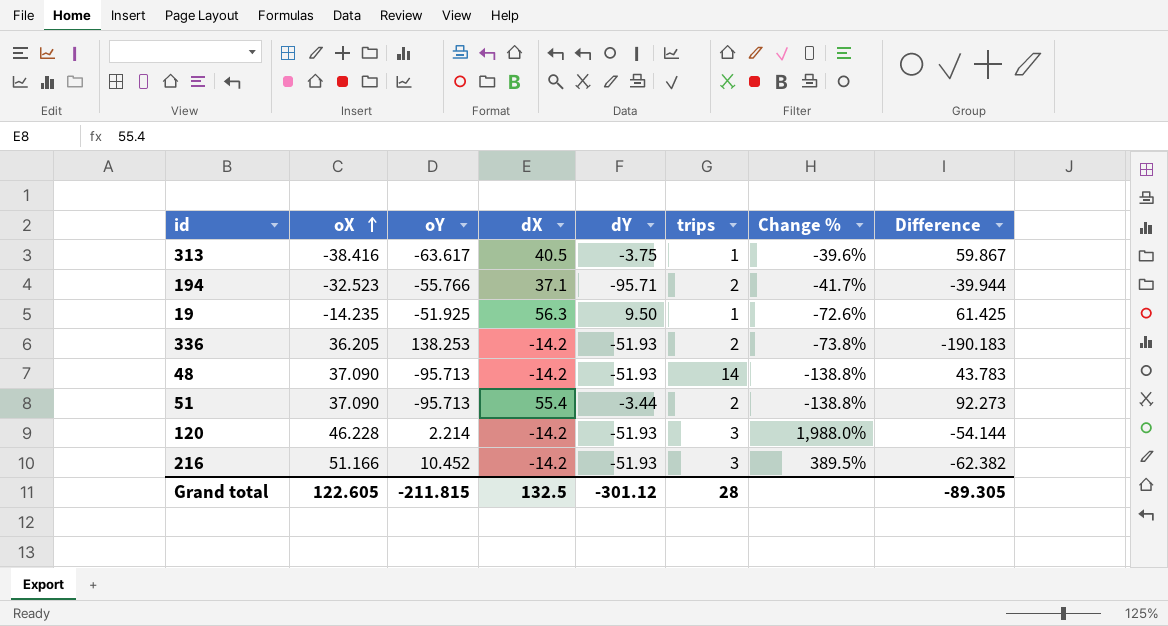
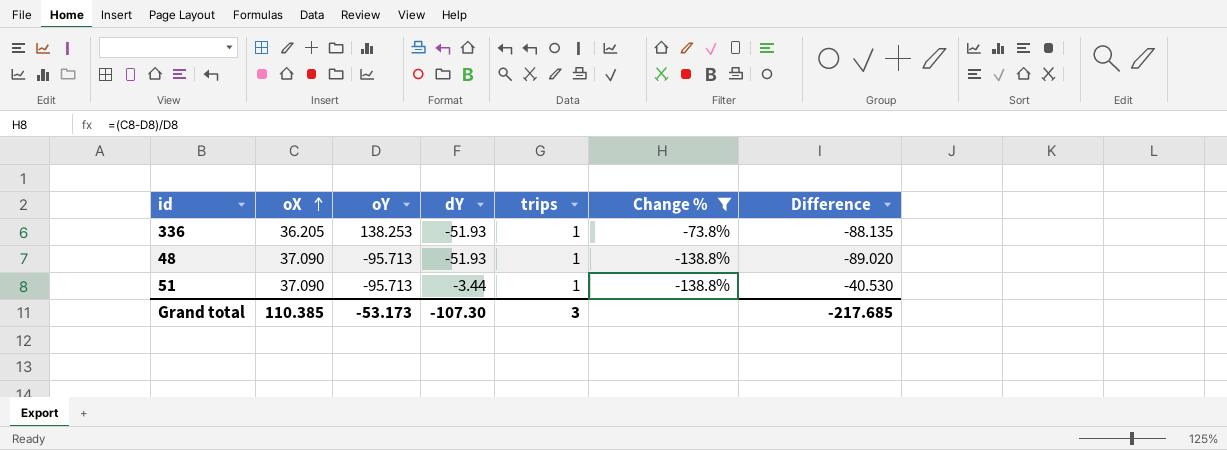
filter: none -> Change % <= -73.8%
column dX | position: 4 -> none
column Difference | formula: [dY] - [oY] -> [dY] - [oX]
336 | trips: 2 -> 1
48 | trips: 14 -> 1
51 | trips: 2 -> 1
Grand total | oX: 122.605 -> 110.385
Grand total | oY: -211.815 -> -53.173
Grand total | dY: -301.12 -> -107.30
Grand total | trips: 28 -> 3
Grand total | Difference: -89.305 -> -217.685

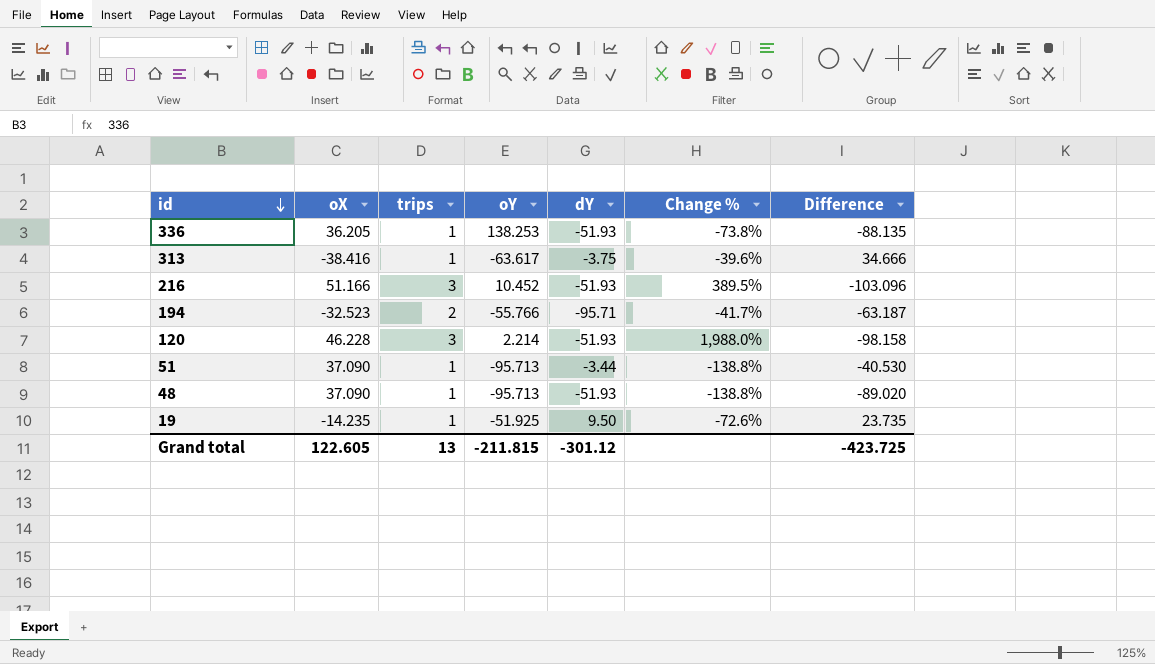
filter: Change % <= -73.8% -> none
row order: oX ascending -> id descending
column trips | position: 5 -> 3
Grand total | oX: 110.385 -> 122.605
Grand total | trips: 3 -> 13
Grand total | oY: -53.173 -> -211.815
Grand total | dY: -107.30 -> -301.12
Grand total | Difference: -217.685 -> -423.725

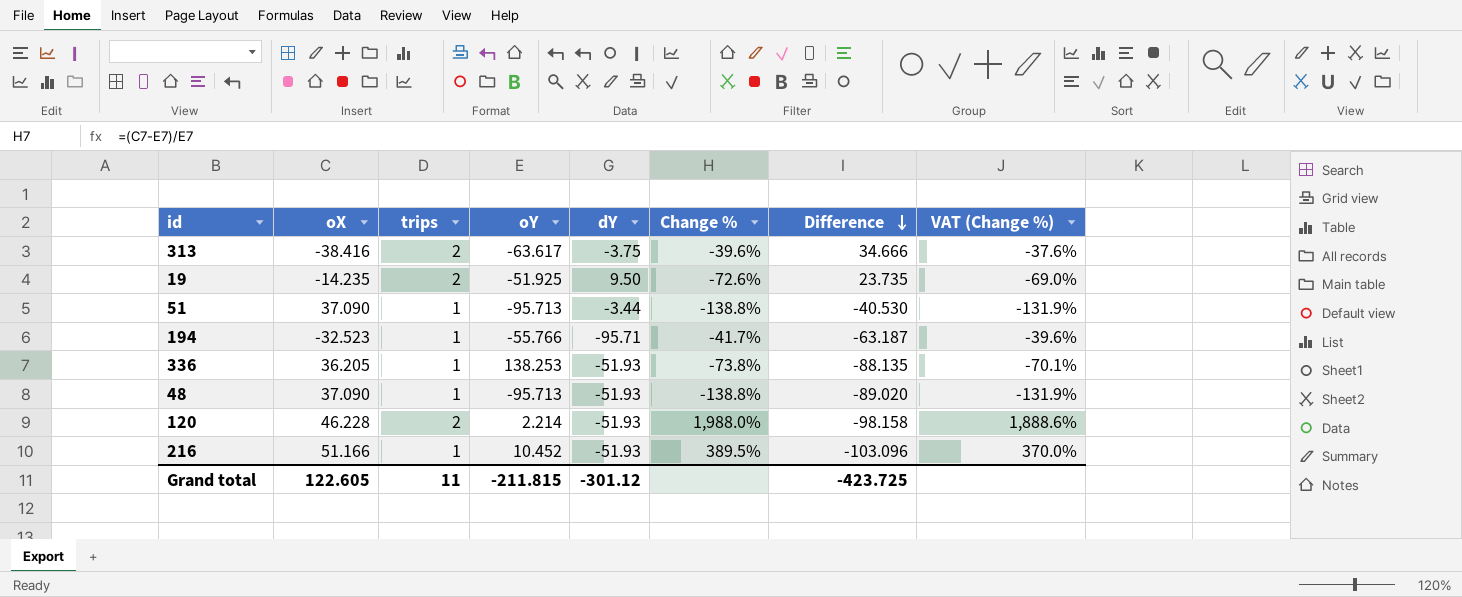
row order: id descending -> Difference descending
column VAT (Change %) | formula: none -> [Change %] * 0.95
313 | trips: 1 -> 2
19 | trips: 1 -> 2
194 | trips: 2 -> 1
120 | trips: 3 -> 2
216 | trips: 3 -> 1
Grand total | trips: 13 -> 11

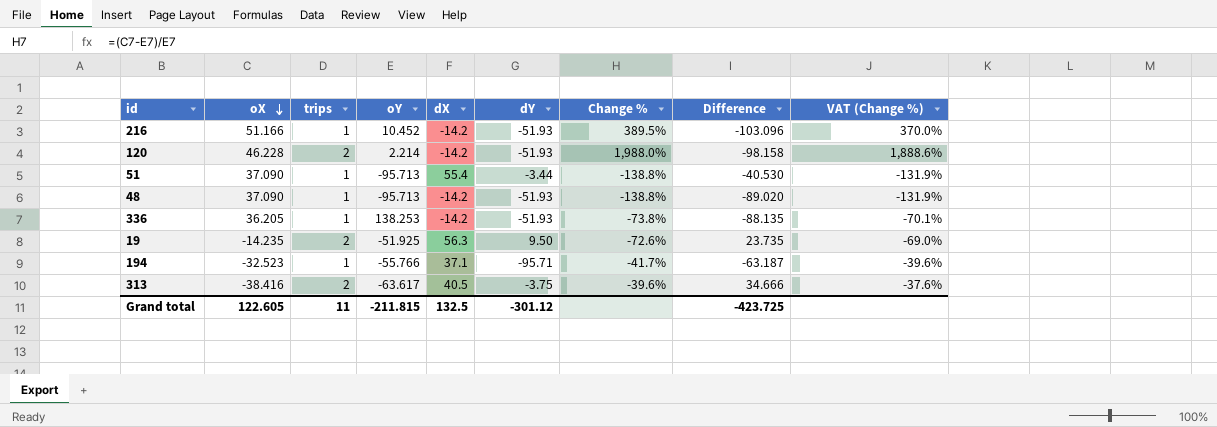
row order: Difference descending -> oX descending
column dX | position: none -> 5

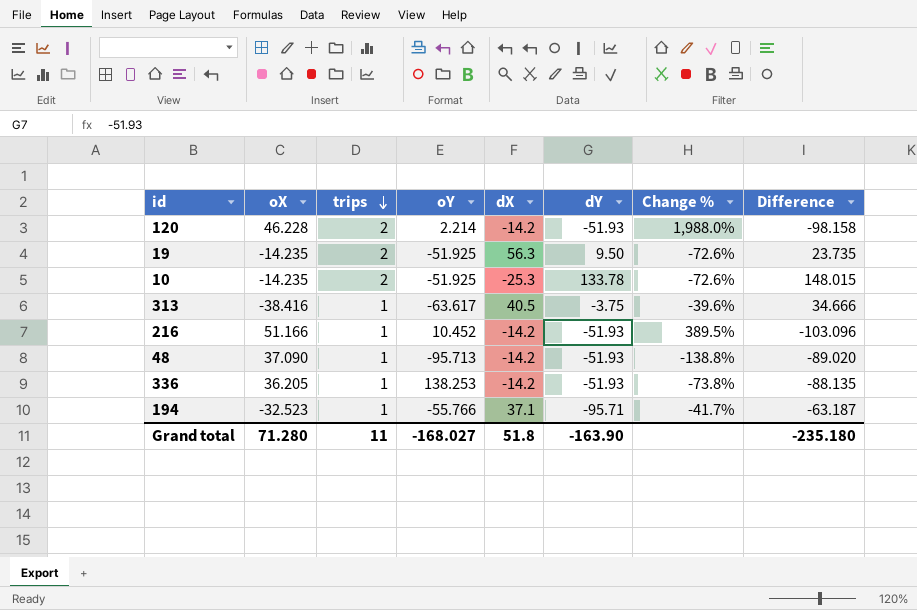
row order: oX descending -> trips descending
column VAT (Change %) | formula: [Change %] * 0.95 -> none
row 51: 37.090 | 1 | -95.713 | 55.4 | -3.44 | -138.8% | -40.530 | -131.9% -> none
row 10: none -> -14.235 | 2 | -51.925 | -25.3 | 133.78 | -72.6% | 148.015
313 | trips: 2 -> 1
Grand total | oX: 122.605 -> 71.280
Grand total | oY: -211.815 -> -168.027
Grand total | dX: 132.5 -> 51.8
Grand total | dY: -301.12 -> -163.90
Grand total | Difference: -423.725 -> -235.180

